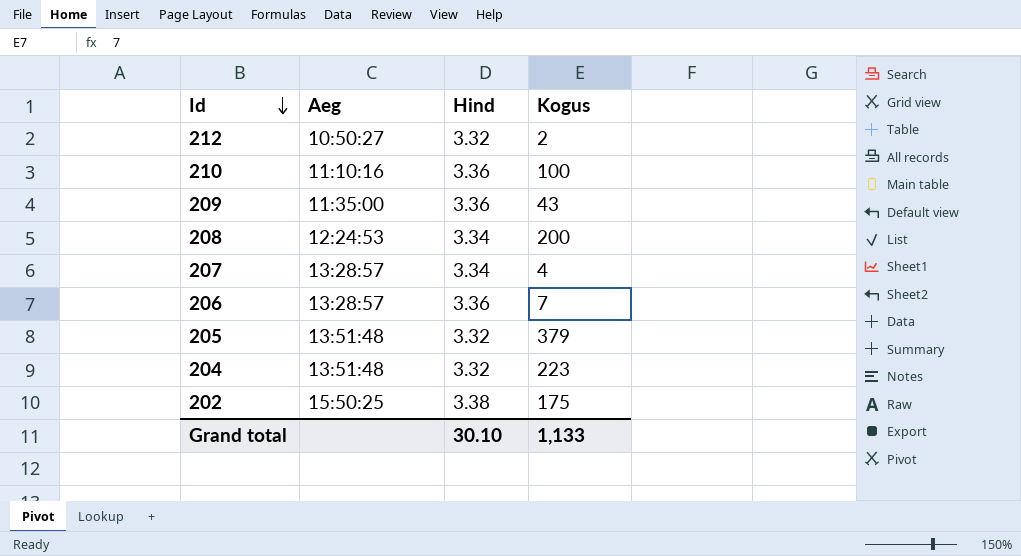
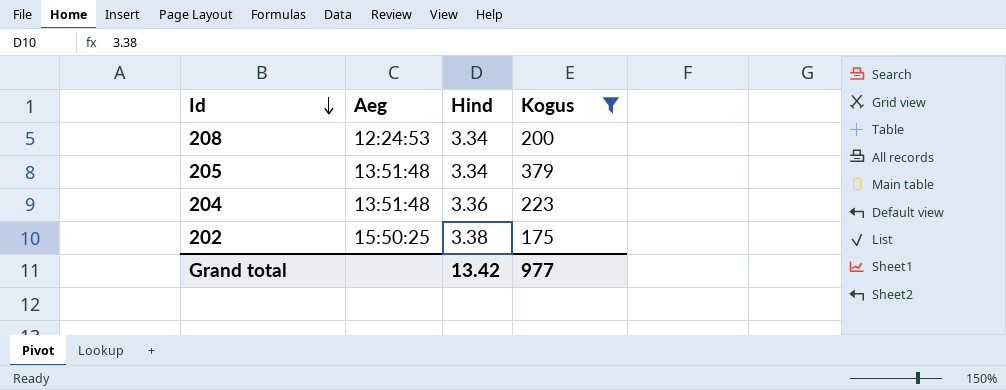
filter: none -> Kogus >= 175
205 | Hind: 3.32 -> 3.34
204 | Hind: 3.32 -> 3.36
Grand total | Hind: 30.10 -> 13.42
Grand total | Kogus: 1,133 -> 977

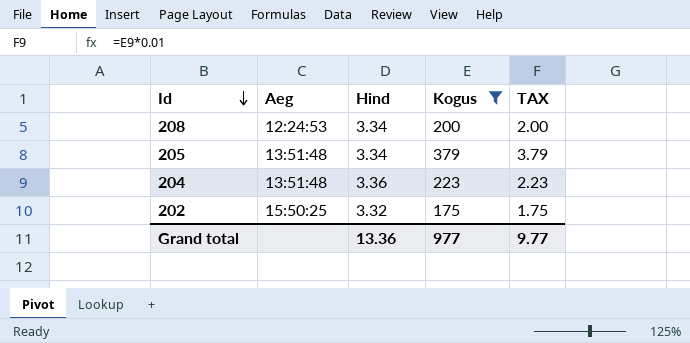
column TAX | formula: none -> [Kogus] * 0.01
202 | Hind: 3.38 -> 3.32
Grand total | Hind: 13.42 -> 13.36

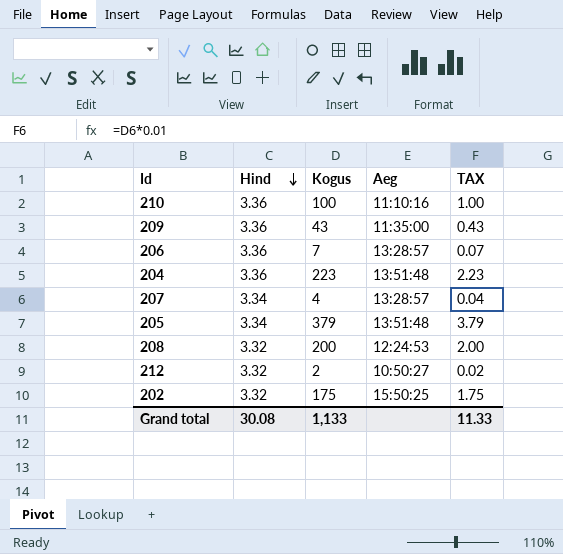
filter: Kogus >= 175 -> none
row order: Id descending -> Hind descending
column Aeg | position: 2 -> 4
208 | Hind: 3.34 -> 3.32
Grand total | Hind: 13.36 -> 30.08
Grand total | Kogus: 977 -> 1,133
Grand total | TAX: 9.77 -> 11.33

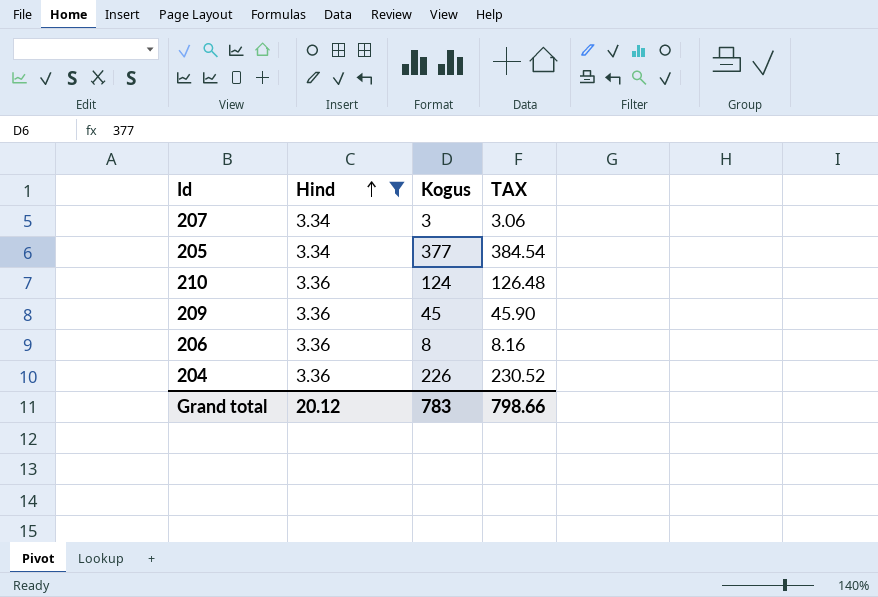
filter: none -> Hind != 3.32
row order: Hind descending -> Hind ascending
column Aeg | position: 4 -> none
column TAX | formula: [Kogus] * 0.01 -> [Kogus] * 1.02
207 | Kogus: 4 -> 3
205 | Kogus: 379 -> 377
210 | Kogus: 100 -> 124
209 | Kogus: 43 -> 45
206 | Kogus: 7 -> 8
204 | Kogus: 223 -> 226
Grand total | Hind: 30.08 -> 20.12
Grand total | Kogus: 1,133 -> 783
Grand total | TAX: 11.33 -> 798.66

